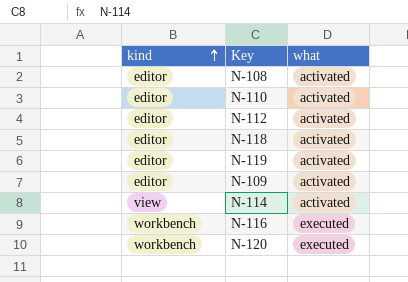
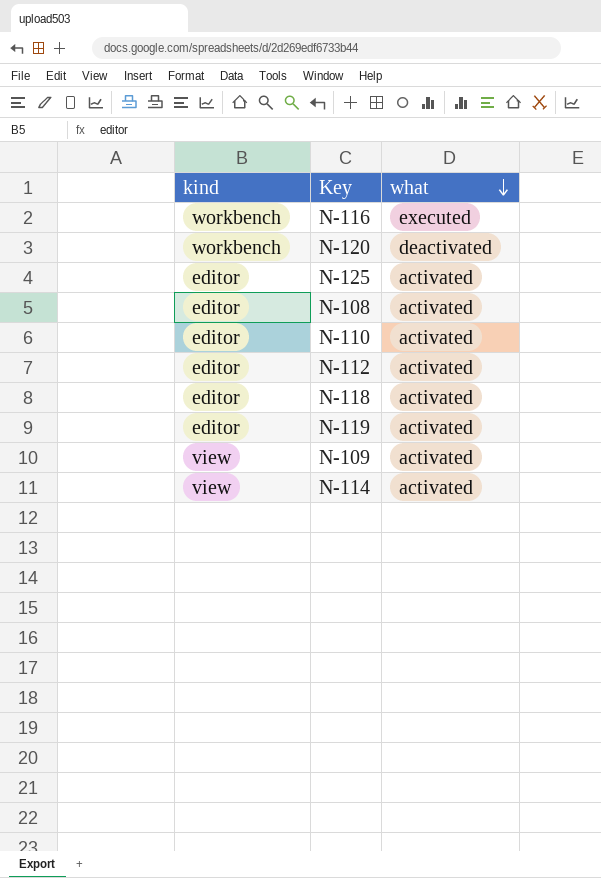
row order: kind ascending -> what descending
N-120 | what: executed -> deactivated
row N-125: none -> editor | activated
N-109 | kind: editor -> view

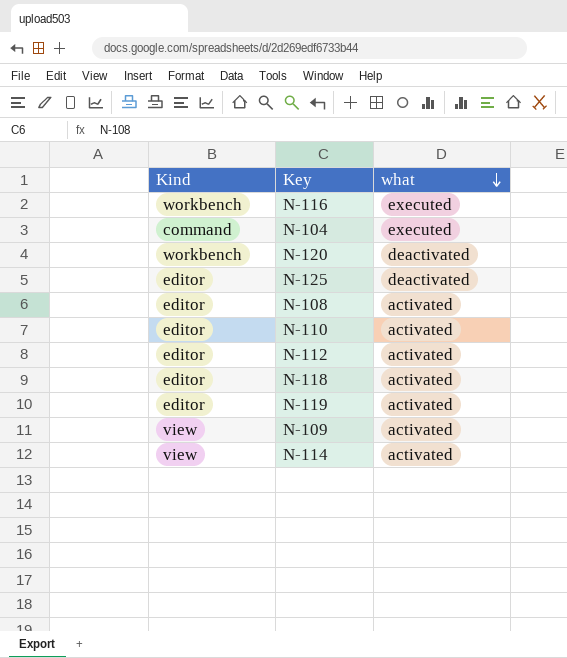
column name: kind -> Kind
row N-104: none -> command | executed
N-125 | what: activated -> deactivated

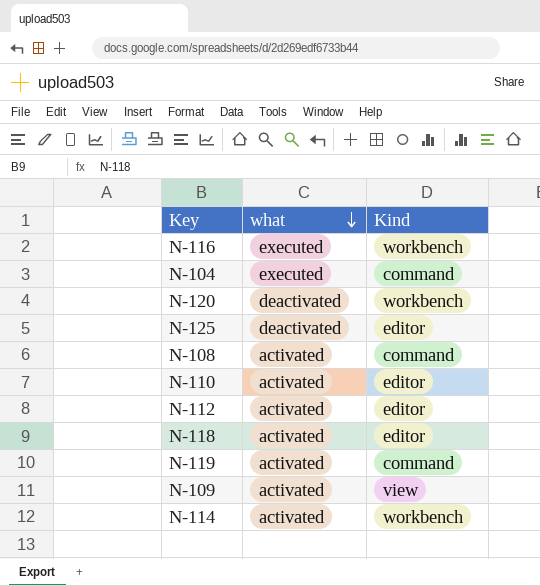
column Kind | position: 1 -> 3
N-108 | Kind: editor -> command
N-119 | Kind: editor -> command
N-114 | Kind: view -> workbench

